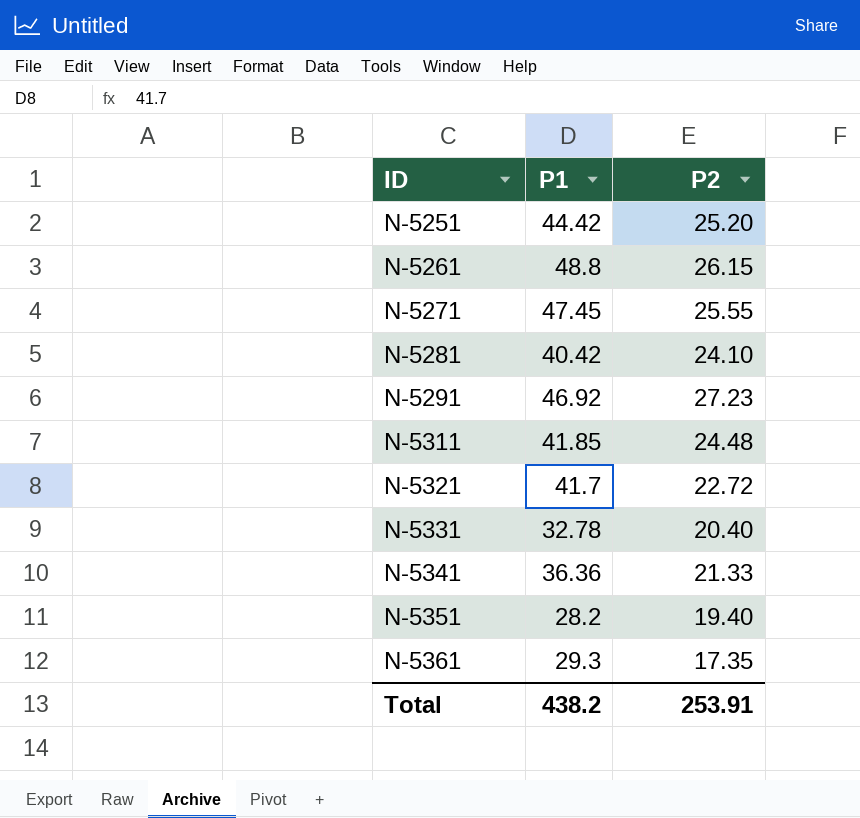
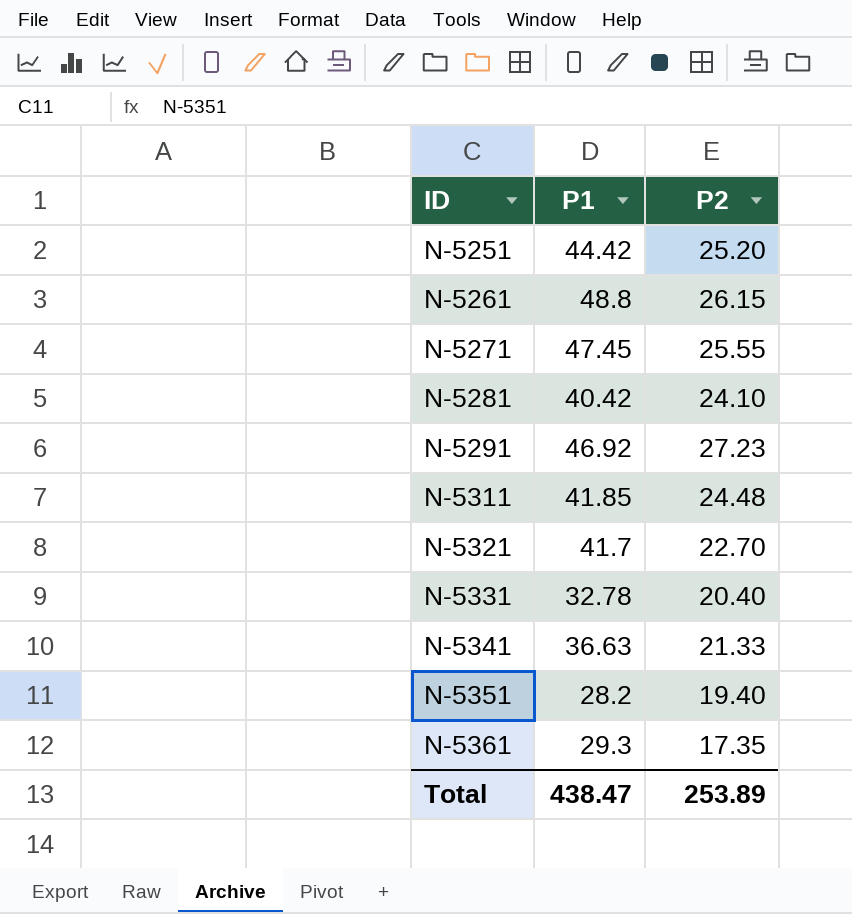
N-5321 | P2: 22.72 -> 22.70
N-5341 | P1: 36.36 -> 36.63
Total | P1: 438.2 -> 438.47
Total | P2: 253.91 -> 253.89

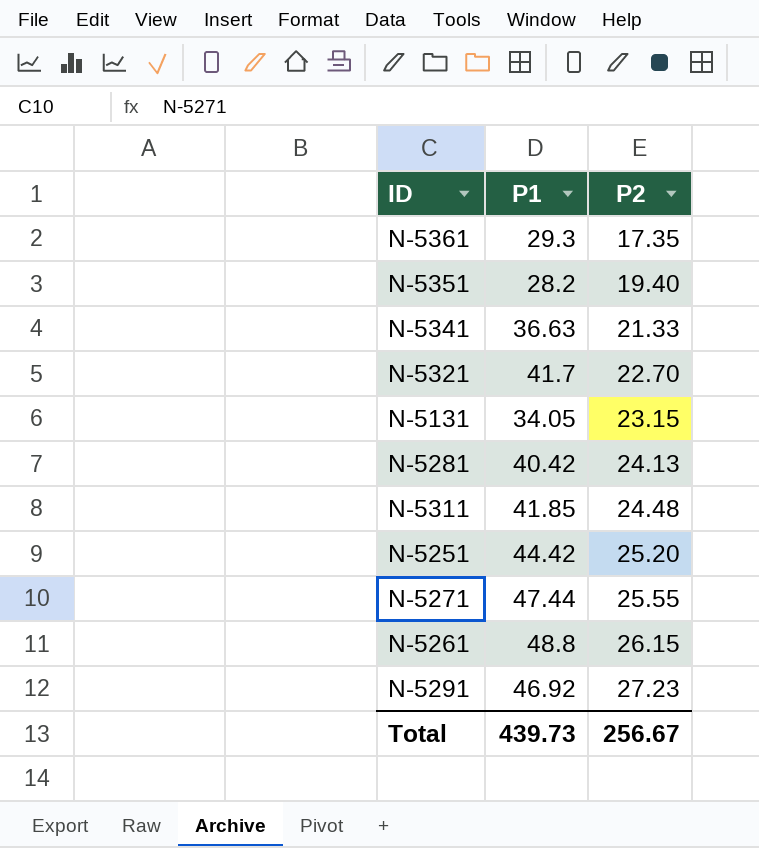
row order: ID ascending -> P2 ascending
row N-5331: 32.78 | 20.40 -> none
row N-5131: none -> 34.05 | 23.15
N-5281 | P2: 24.10 -> 24.13
N-5271 | P1: 47.45 -> 47.44
Total | P1: 438.47 -> 439.73
Total | P2: 253.89 -> 256.67

